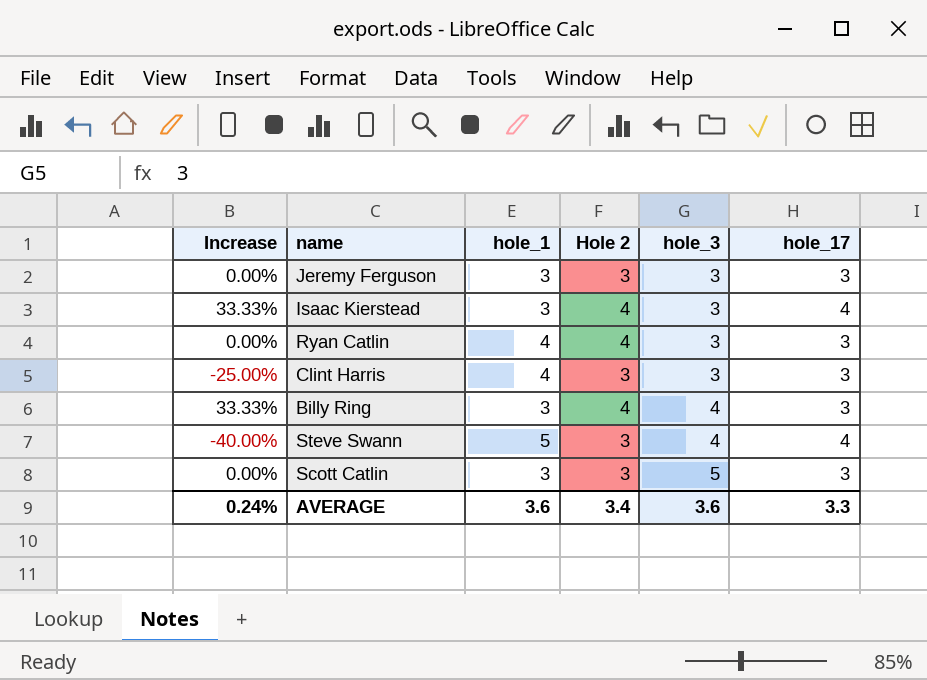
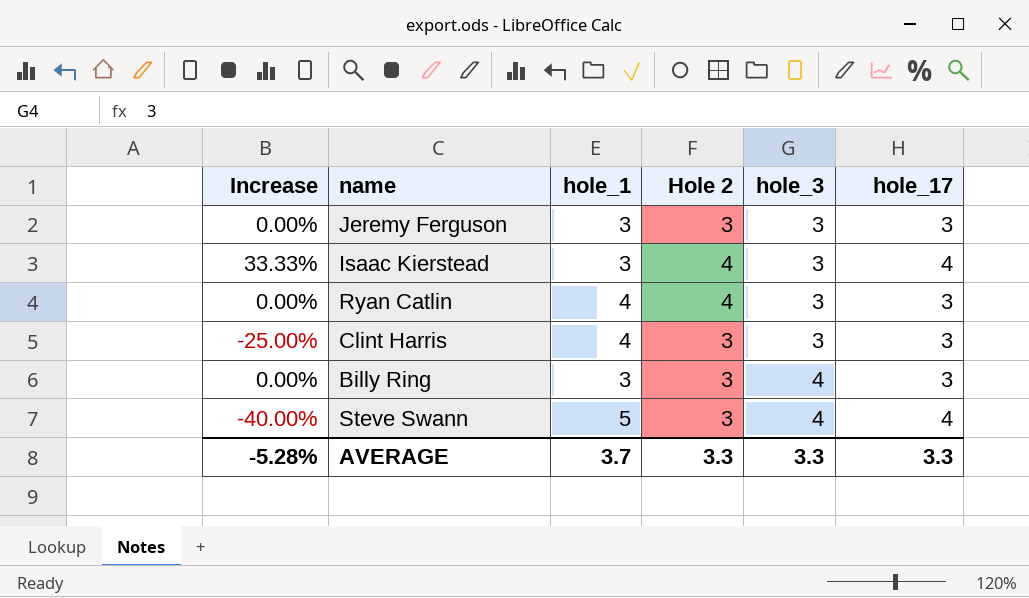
row Scott Catlin: 0.00% | 3 | 3 | 5 | 3 -> none
Billy Ring | Increase: 33.33% -> 0.00%
Billy Ring | Hole 2: 4 -> 3
AVERAGE | Increase: 0.24% -> -5.28%
AVERAGE | hole_1: 3.6 -> 3.7
AVERAGE | Hole 2: 3.4 -> 3.3
AVERAGE | hole_3: 3.6 -> 3.3

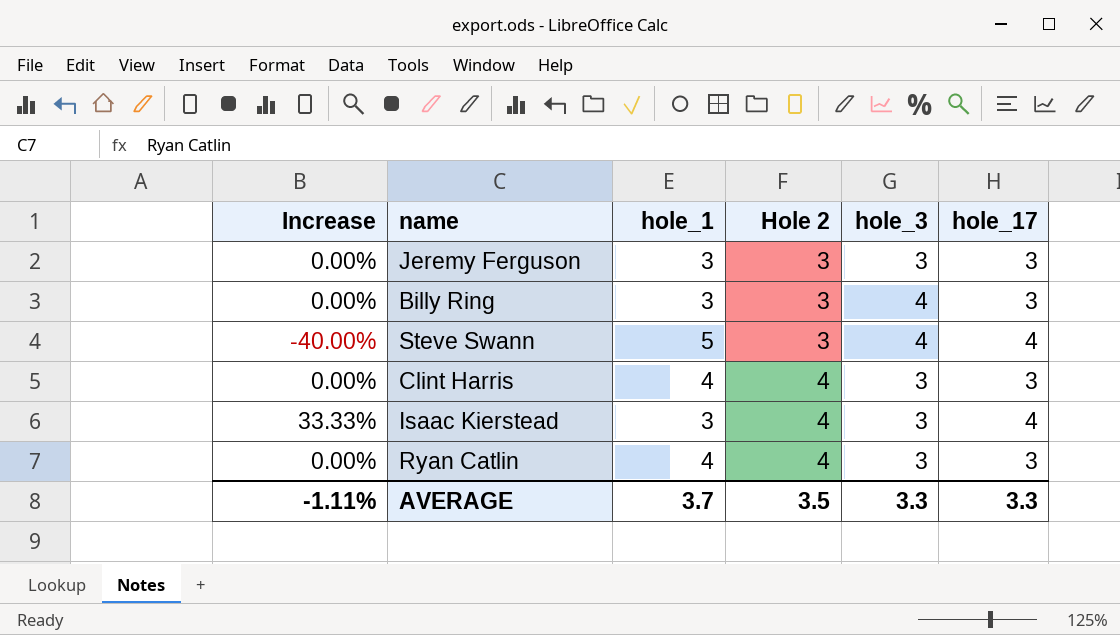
row order: hole_3 ascending -> Hole 2 ascending
Clint Harris | Increase: -25.00% -> 0.00%
Clint Harris | Hole 2: 3 -> 4
AVERAGE | Increase: -5.28% -> -1.11%
AVERAGE | Hole 2: 3.3 -> 3.5

